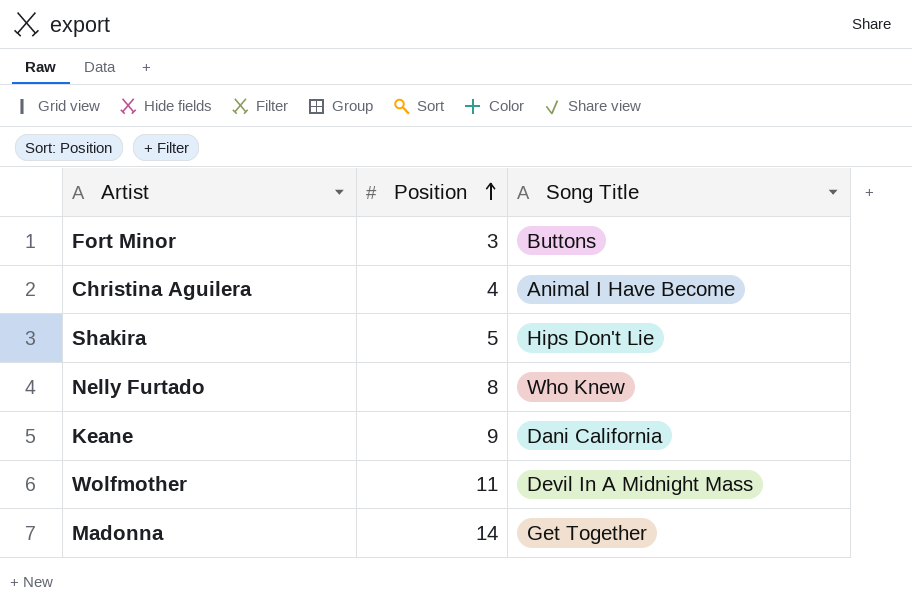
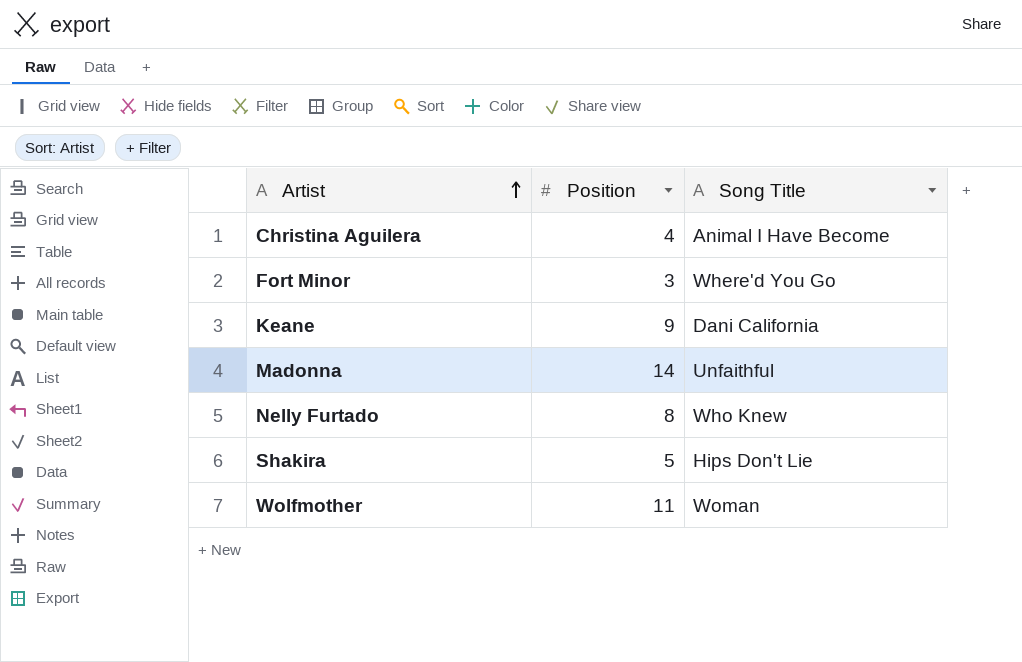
row order: Position ascending -> Artist ascending
Fort Minor | Song Title: Buttons -> Where'd You Go
Madonna | Song Title: Get Together -> Unfaithful
Wolfmother | Song Title: Devil In A Midnight Mass -> Woman

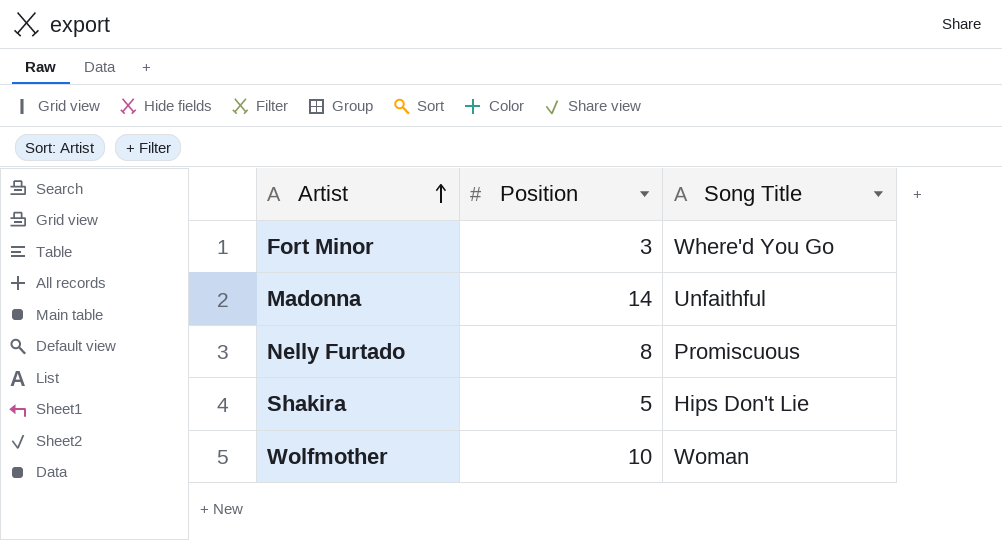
row Christina Aguilera: 4 | Animal I Have Become -> none
row Keane: 9 | Dani California -> none
Nelly Furtado | Song Title: Who Knew -> Promiscuous
Wolfmother | Position: 11 -> 10

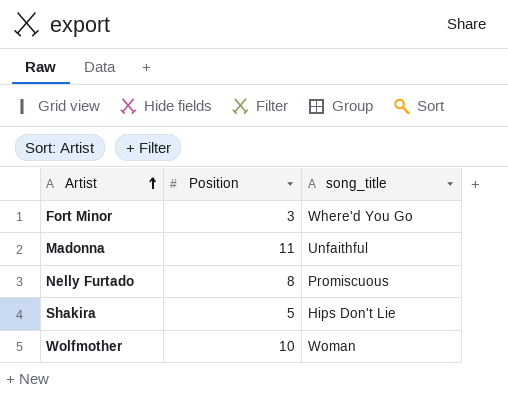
column name: Song Title -> song_title
Madonna | Position: 14 -> 11

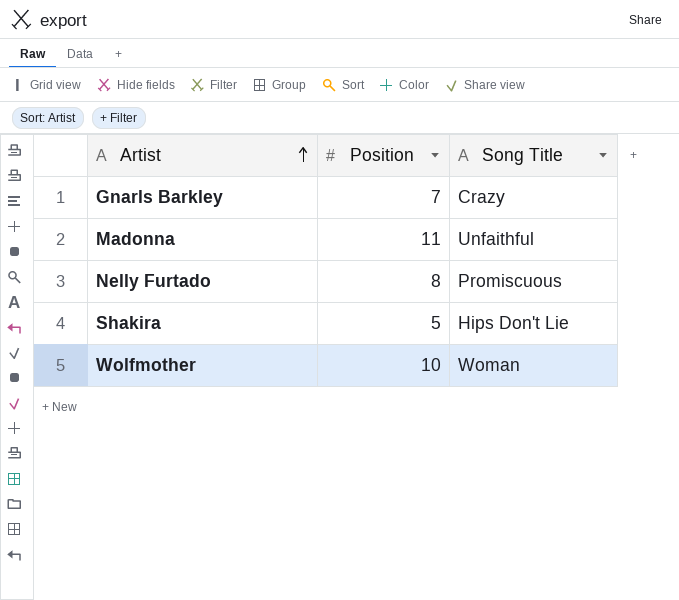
column name: song_title -> Song Title
row Fort Minor: 3 | Where'd You Go -> none
row Gnarls Barkley: none -> 7 | Crazy

